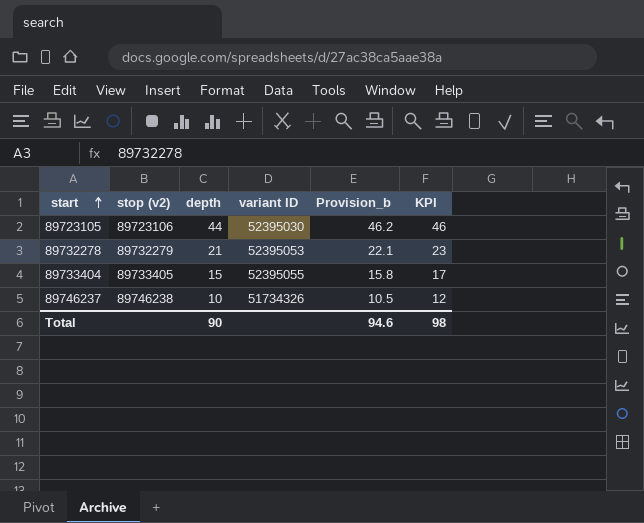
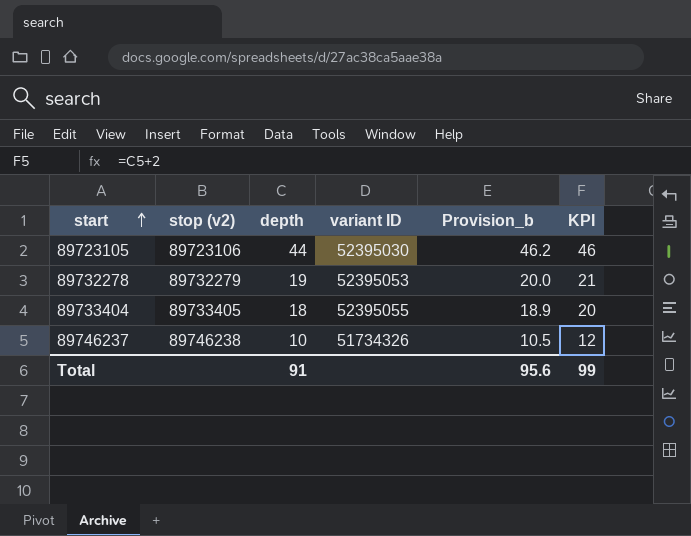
89732278 | depth: 21 -> 19
89732278 | Provision_b: 22.1 -> 20.0
89732278 | KPI: 23 -> 21
89733404 | depth: 15 -> 18
89733404 | Provision_b: 15.8 -> 18.9
89733404 | KPI: 17 -> 20
Total | depth: 90 -> 91
Total | Provision_b: 94.6 -> 95.6
Total | KPI: 98 -> 99

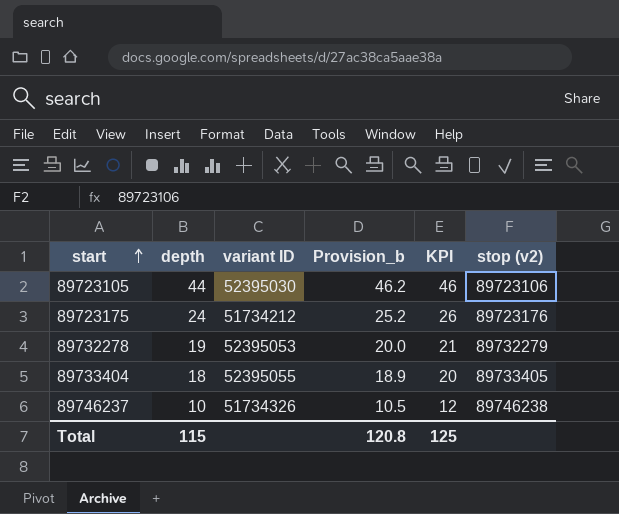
column stop (v2) | position: 2 -> 6
row 89723175: none -> 24 | 51734212 | 25.2 | 26 | 89723176
Total | depth: 91 -> 115
Total | Provision_b: 95.6 -> 120.8
Total | KPI: 99 -> 125

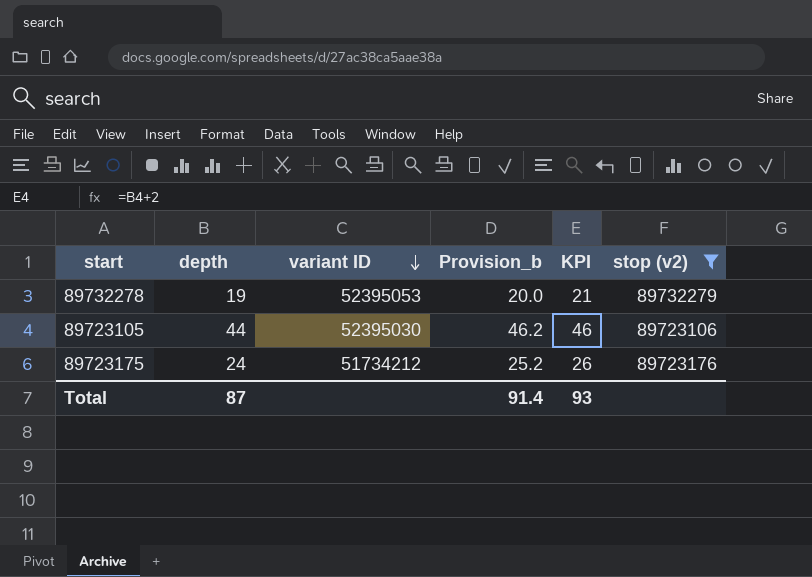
filter: none -> stop (v2) <= 89732279
row order: start ascending -> variant ID descending
Total | depth: 115 -> 87
Total | Provision_b: 120.8 -> 91.4
Total | KPI: 125 -> 93

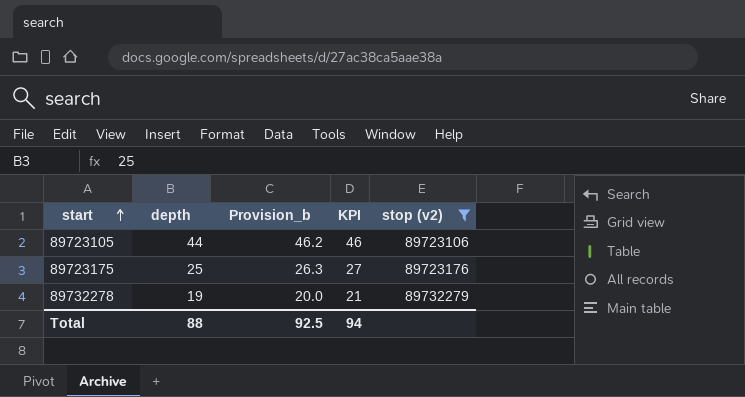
row order: variant ID descending -> start ascending
column variant ID | position: 3 -> none
89723175 | depth: 24 -> 25
89723175 | Provision_b: 25.2 -> 26.3
89723175 | KPI: 26 -> 27
Total | depth: 87 -> 88
Total | Provision_b: 91.4 -> 92.5
Total | KPI: 93 -> 94

